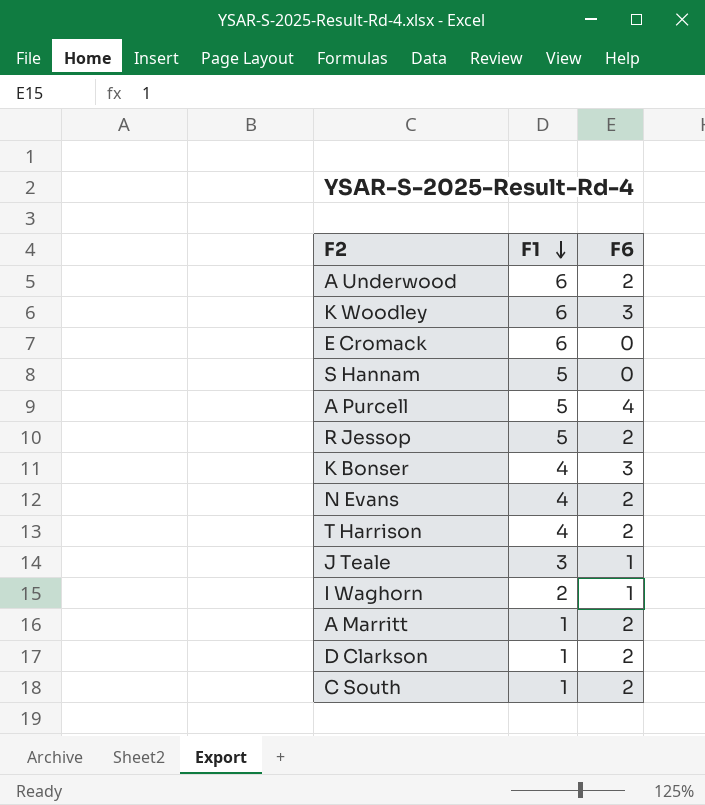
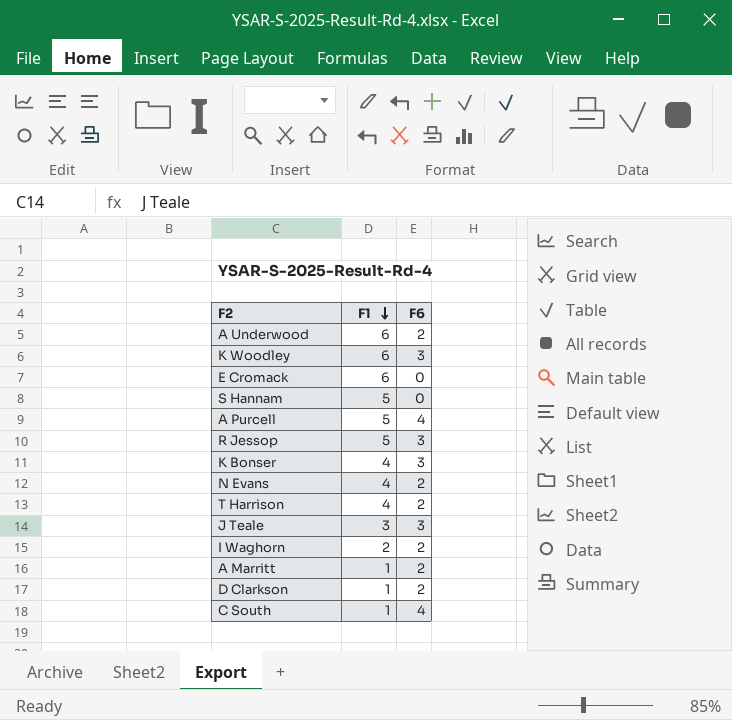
R Jessop | F6: 2 -> 3
J Teale | F6: 1 -> 3
I Waghorn | F6: 1 -> 2
C South | F6: 2 -> 4

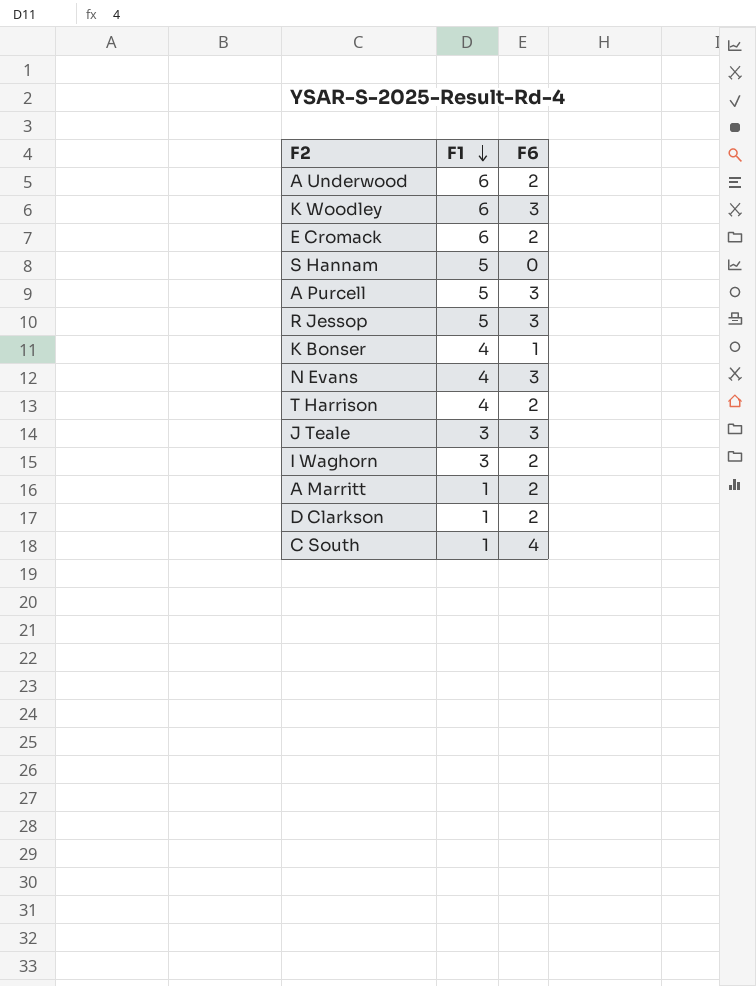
E Cromack | F6: 0 -> 2
A Purcell | F6: 4 -> 3
K Bonser | F6: 3 -> 1
N Evans | F6: 2 -> 3
I Waghorn | F1: 2 -> 3

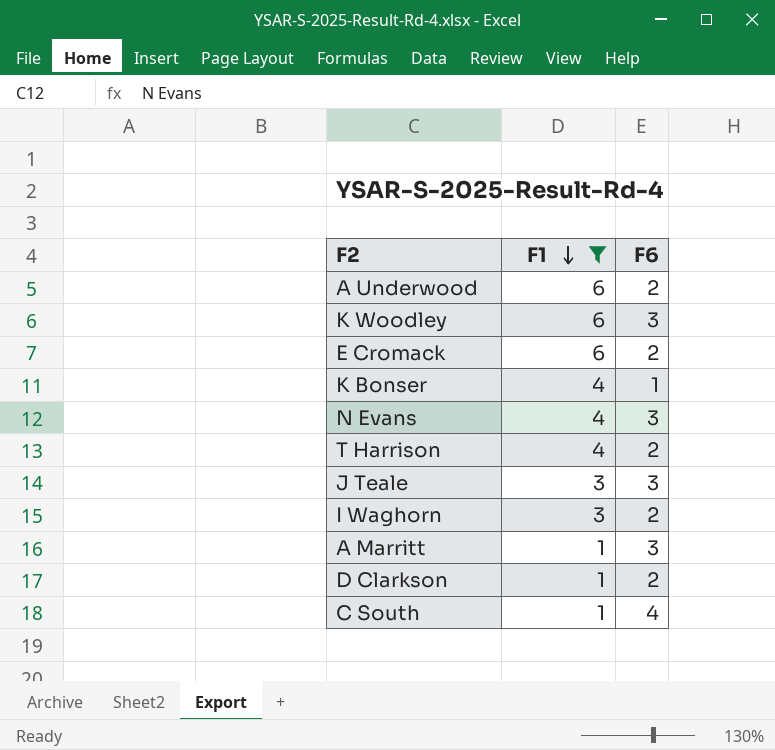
filter: none -> F1 != 5
A Marritt | F6: 2 -> 3

